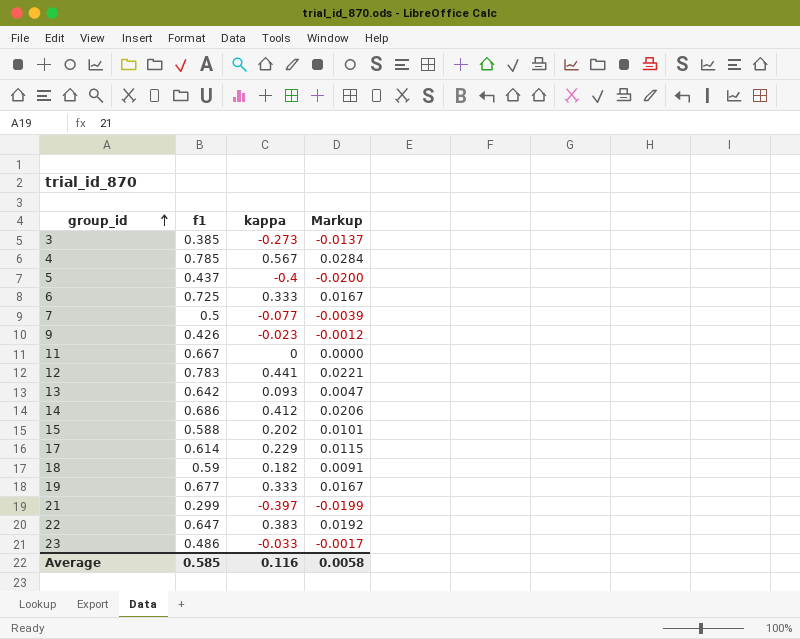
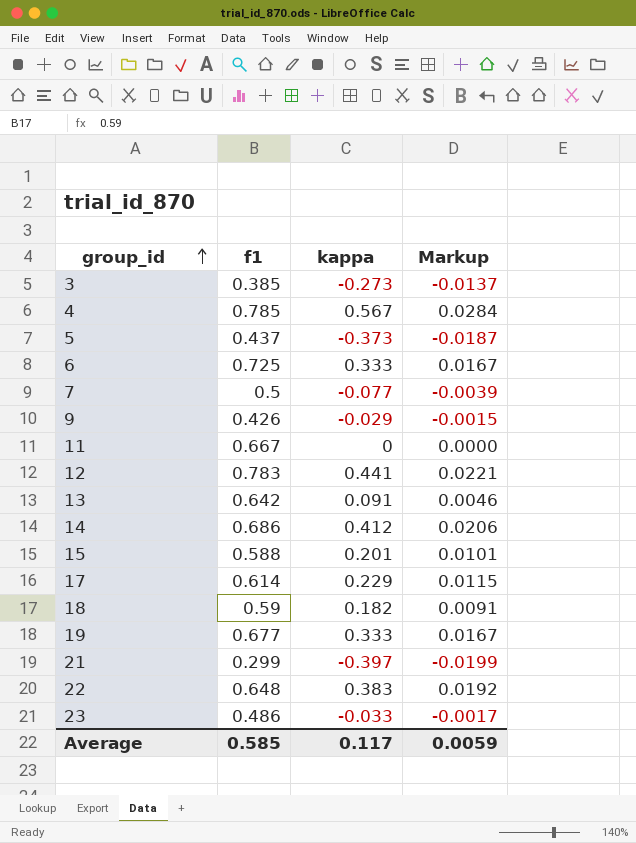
5 | kappa: -0.4 -> -0.373
5 | Markup: -0.0200 -> -0.0187
9 | kappa: -0.023 -> -0.029
9 | Markup: -0.0012 -> -0.0015
13 | kappa: 0.093 -> 0.091
13 | Markup: 0.0047 -> 0.0046
15 | kappa: 0.202 -> 0.201
22 | f1: 0.647 -> 0.648
Average | kappa: 0.116 -> 0.117
Average | Markup: 0.0058 -> 0.0059

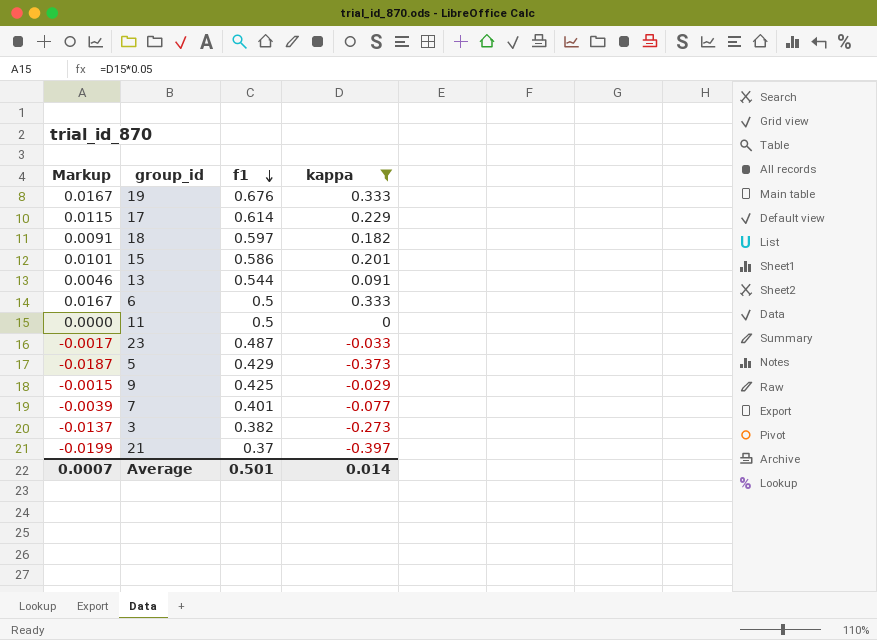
filter: none -> kappa <= 0.333
row order: group_id ascending -> f1 descending
column Markup | position: 4 -> 1
19 | f1: 0.677 -> 0.676
18 | f1: 0.59 -> 0.597
15 | f1: 0.588 -> 0.586
13 | f1: 0.642 -> 0.544
6 | f1: 0.725 -> 0.5
11 | f1: 0.667 -> 0.5
23 | f1: 0.486 -> 0.487
5 | f1: 0.437 -> 0.429
9 | f1: 0.426 -> 0.425
7 | f1: 0.5 -> 0.401
3 | f1: 0.385 -> 0.382
21 | f1: 0.299 -> 0.37
Average | Markup: 0.0059 -> 0.0007
Average | f1: 0.585 -> 0.501
Average | kappa: 0.117 -> 0.014

